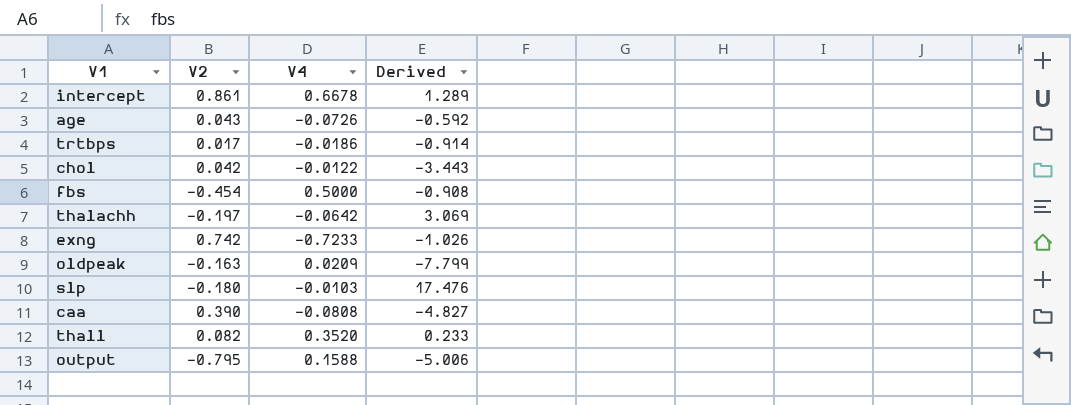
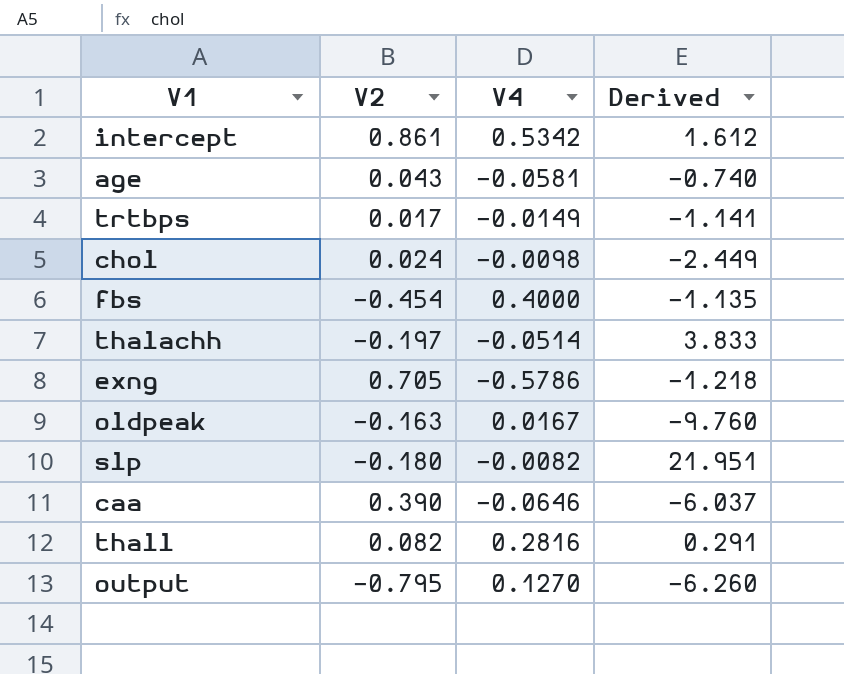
intercept | V4: 0.6678 -> 0.5342
intercept | Derived: 1.289 -> 1.612
age | V4: -0.0726 -> -0.0581
age | Derived: -0.592 -> -0.740
trtbps | V4: -0.0186 -> -0.0149
trtbps | Derived: -0.914 -> -1.141
chol | V2: 0.042 -> 0.024
chol | V4: -0.0122 -> -0.0098
chol | Derived: -3.443 -> -2.449
fbs | V4: 0.5000 -> 0.4000
fbs | Derived: -0.908 -> -1.135
thalachh | V4: -0.0642 -> -0.0514
thalachh | Derived: 3.069 -> 3.833
exng | V2: 0.742 -> 0.705
exng | V4: -0.7233 -> -0.5786
exng | Derived: -1.026 -> -1.218
oldpeak | V4: 0.0209 -> 0.0167
oldpeak | Derived: -7.799 -> -9.760
slp | V4: -0.0103 -> -0.0082
slp | Derived: 17.476 -> 21.951
caa | V4: -0.0808 -> -0.0646
caa | Derived: -4.827 -> -6.037
thall | V4: 0.3520 -> 0.2816
thall | Derived: 0.233 -> 0.291
output | V4: 0.1588 -> 0.1270
output | Derived: -5.006 -> -6.260

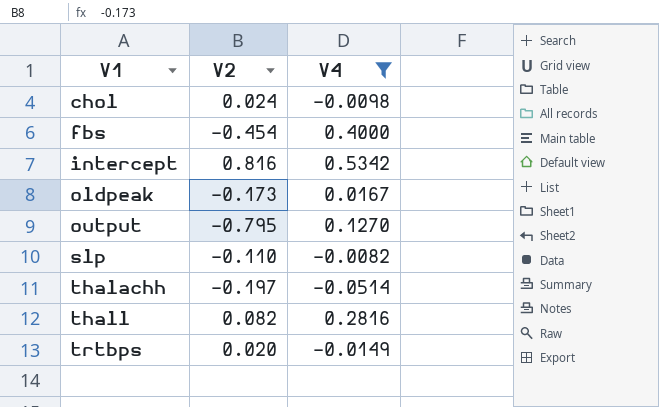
filter: none -> V4 >= -0.0514
row order: none -> V1 ascending
column Derived | formula: [V2] / [V4] -> none
intercept | V2: 0.861 -> 0.816
oldpeak | V2: -0.163 -> -0.173
slp | V2: -0.180 -> -0.110
trtbps | V2: 0.017 -> 0.020

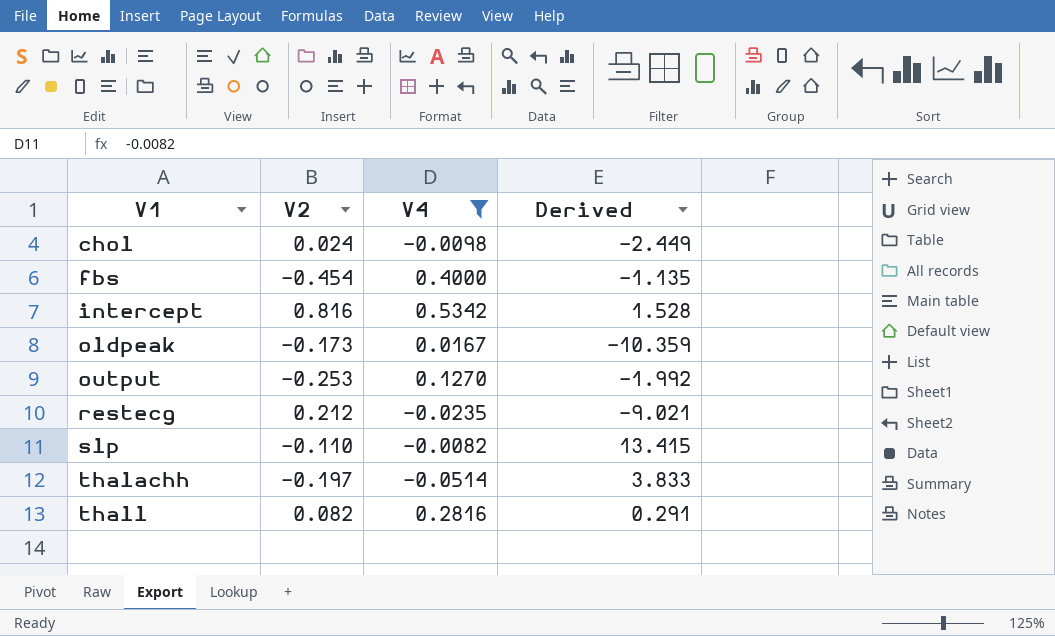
column Derived | formula: none -> [V2] / [V4]
row trtbps: 0.020 | -0.0149 -> none
output | V2: -0.795 -> -0.253
row restecg: none -> 0.212 | -0.0235 | -9.021

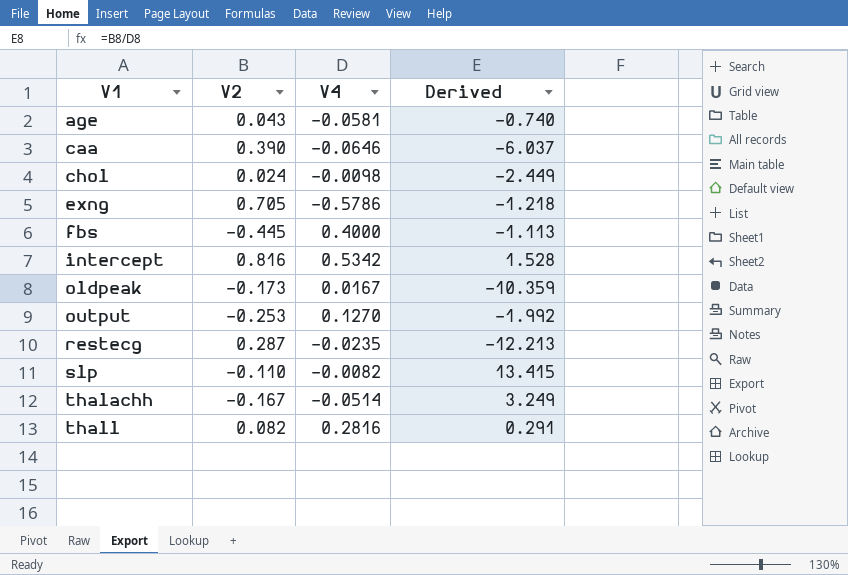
filter: V4 >= -0.0514 -> none
fbs | V2: -0.454 -> -0.445
fbs | Derived: -1.135 -> -1.113
restecg | V2: 0.212 -> 0.287
restecg | Derived: -9.021 -> -12.213
thalachh | V2: -0.197 -> -0.167
thalachh | Derived: 3.833 -> 3.249

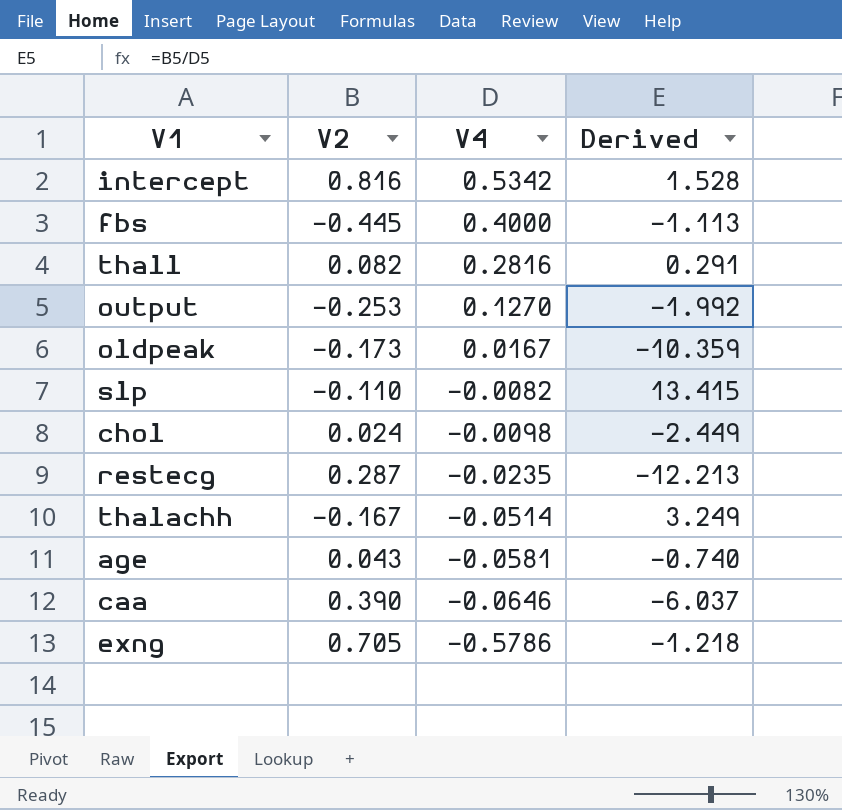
row order: V1 ascending -> V4 descending

